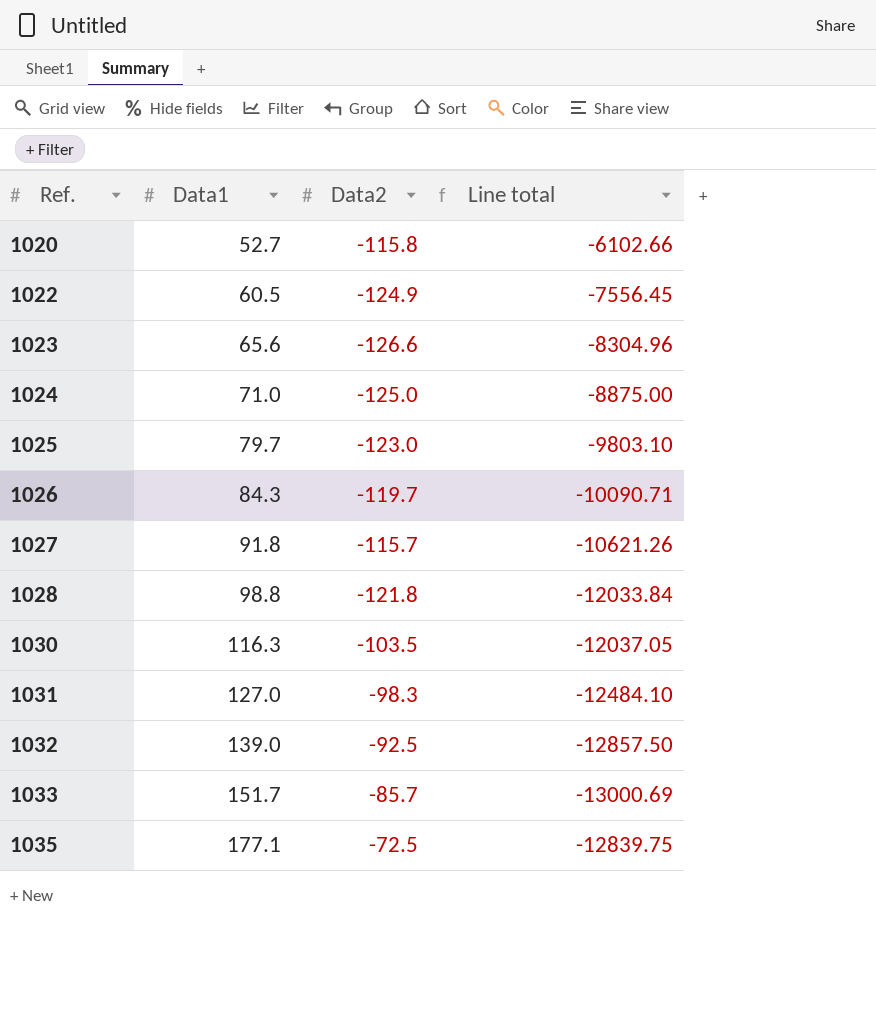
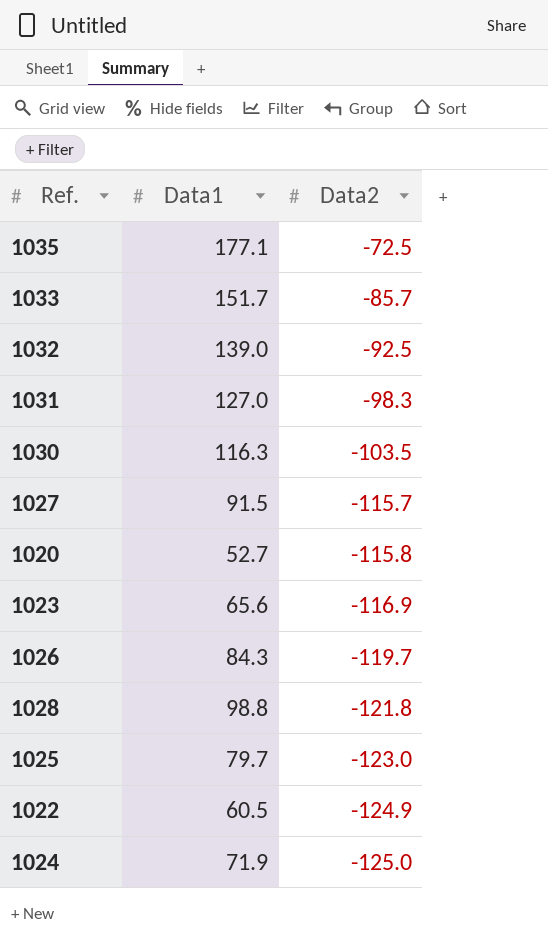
row order: Ref. ascending -> Data2 descending
column Line total | formula: [Data1] * [Data2] -> none
1027 | Data1: 91.8 -> 91.5
1023 | Data2: -126.6 -> -116.9
1024 | Data1: 71.0 -> 71.9

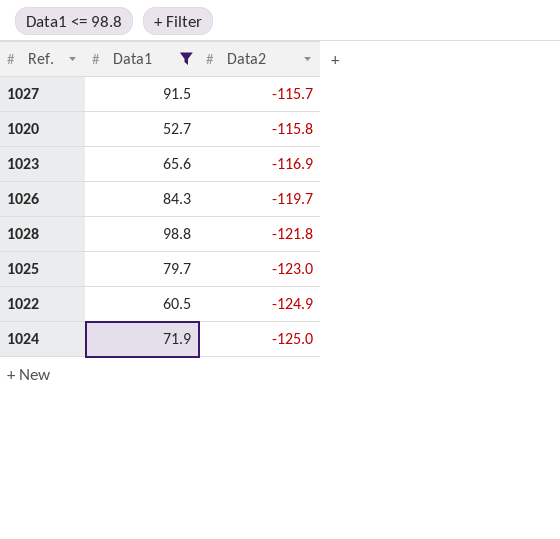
filter: none -> Data1 <= 98.8

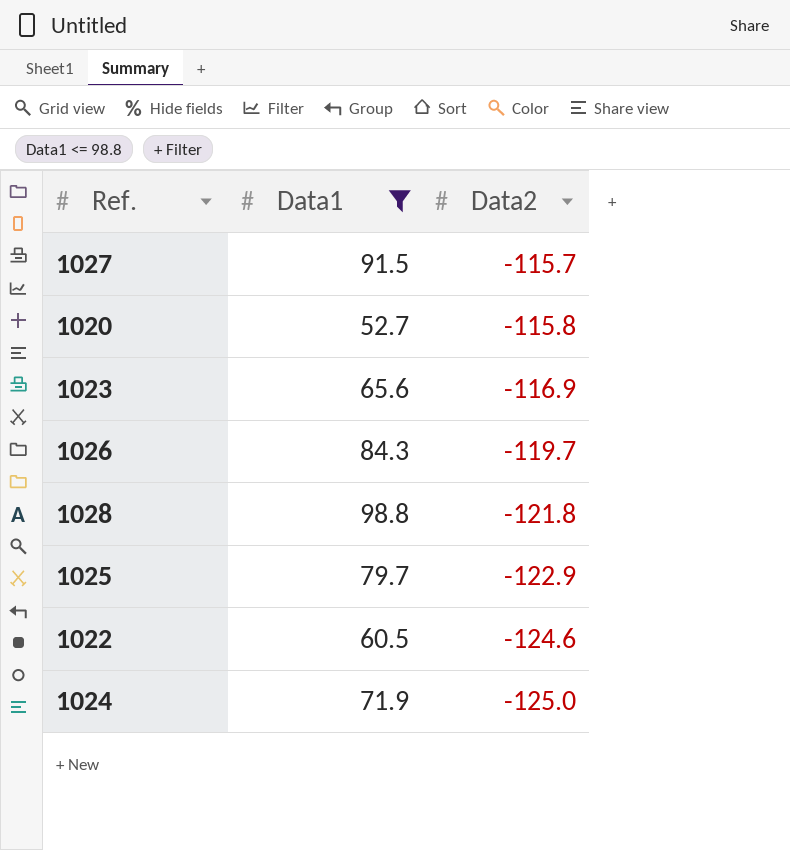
1025 | Data2: -123.0 -> -122.9
1022 | Data2: -124.9 -> -124.6

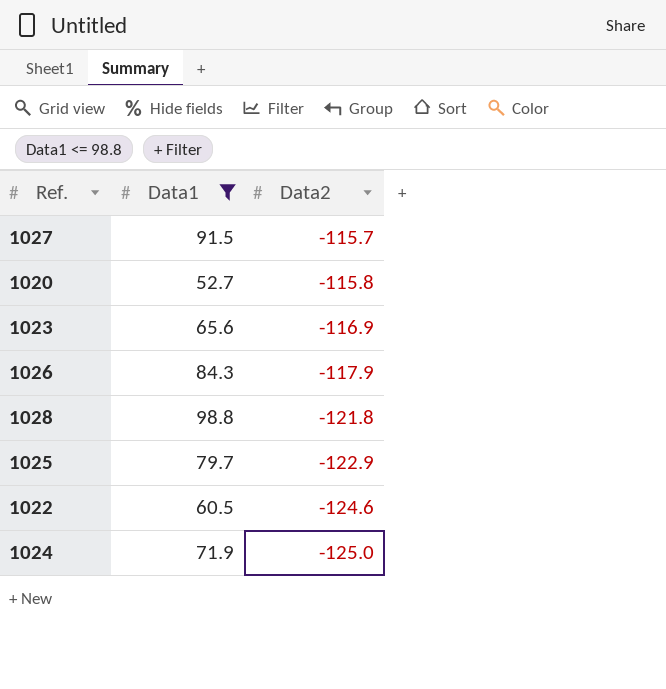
1026 | Data2: -119.7 -> -117.9

